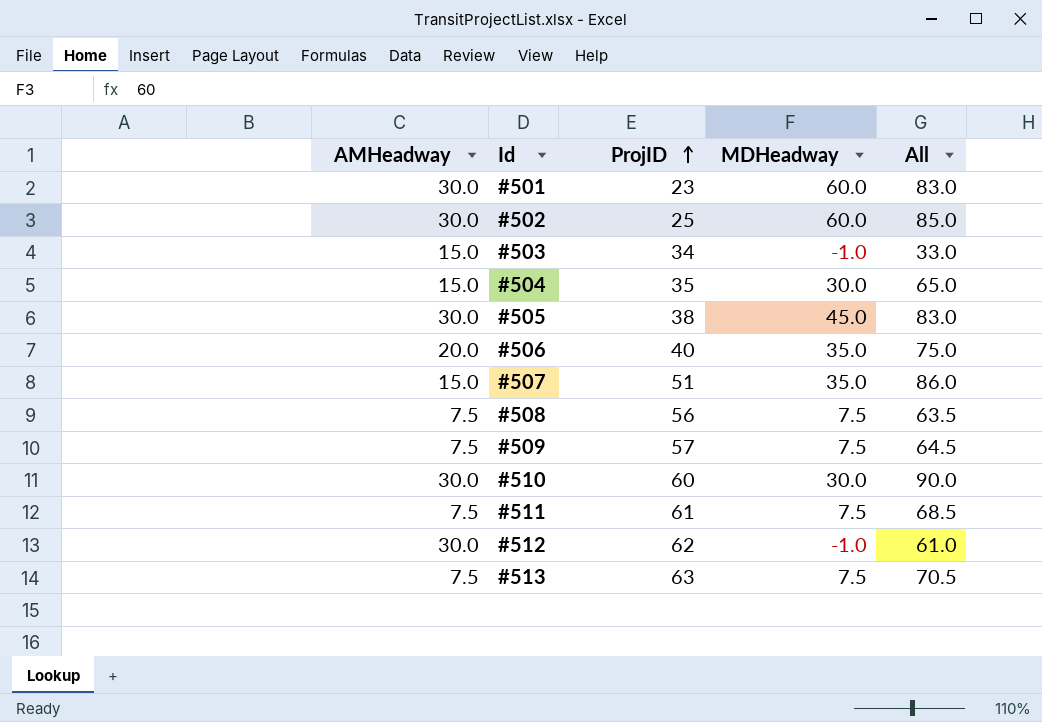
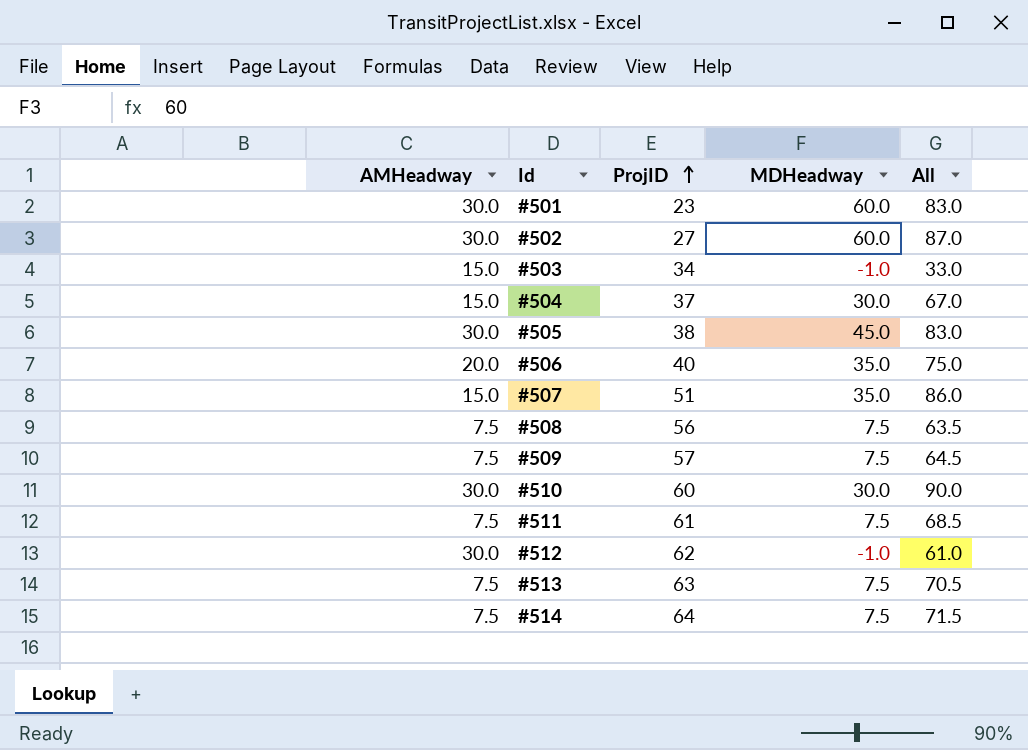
#502 | ProjID: 25 -> 27
#502 | All: 85.0 -> 87.0
#504 | ProjID: 35 -> 37
#504 | All: 65.0 -> 67.0
row #514: none -> 7.5 | 64 | 7.5 | 71.5

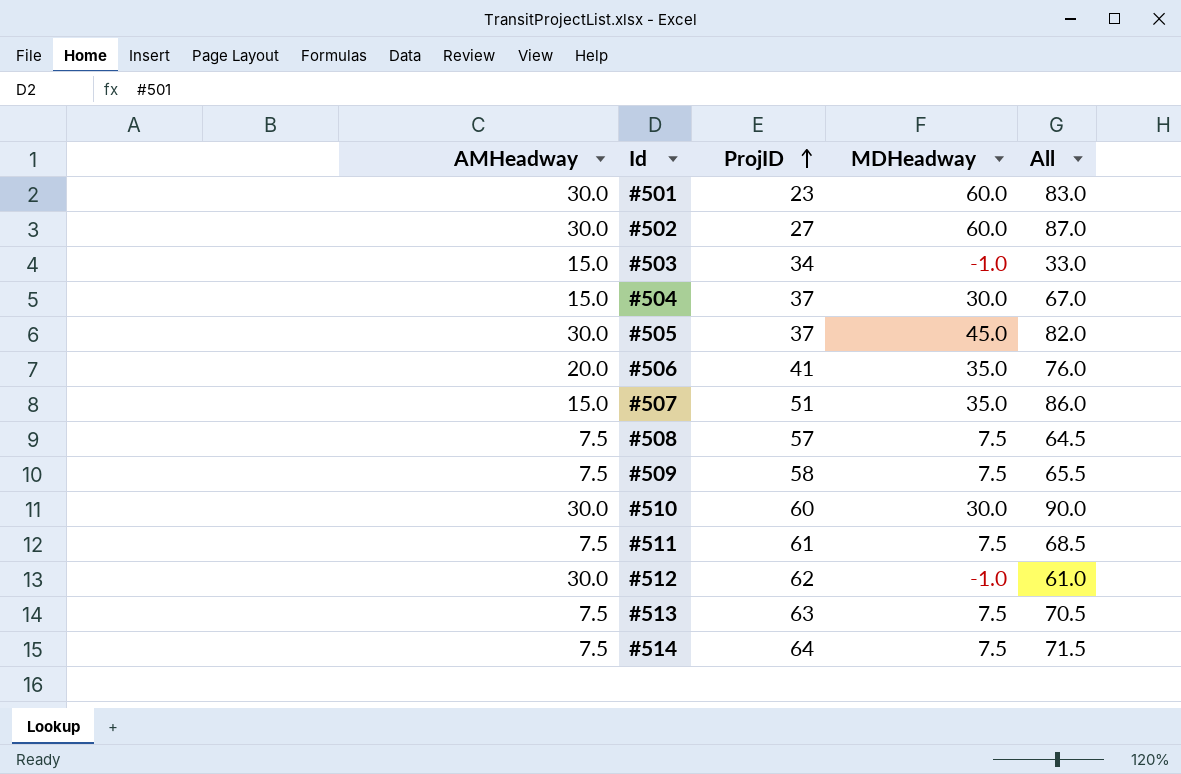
#505 | ProjID: 38 -> 37
#505 | All: 83.0 -> 82.0
#506 | ProjID: 40 -> 41
#506 | All: 75.0 -> 76.0
#508 | ProjID: 56 -> 57
#508 | All: 63.5 -> 64.5
#509 | ProjID: 57 -> 58
#509 | All: 64.5 -> 65.5

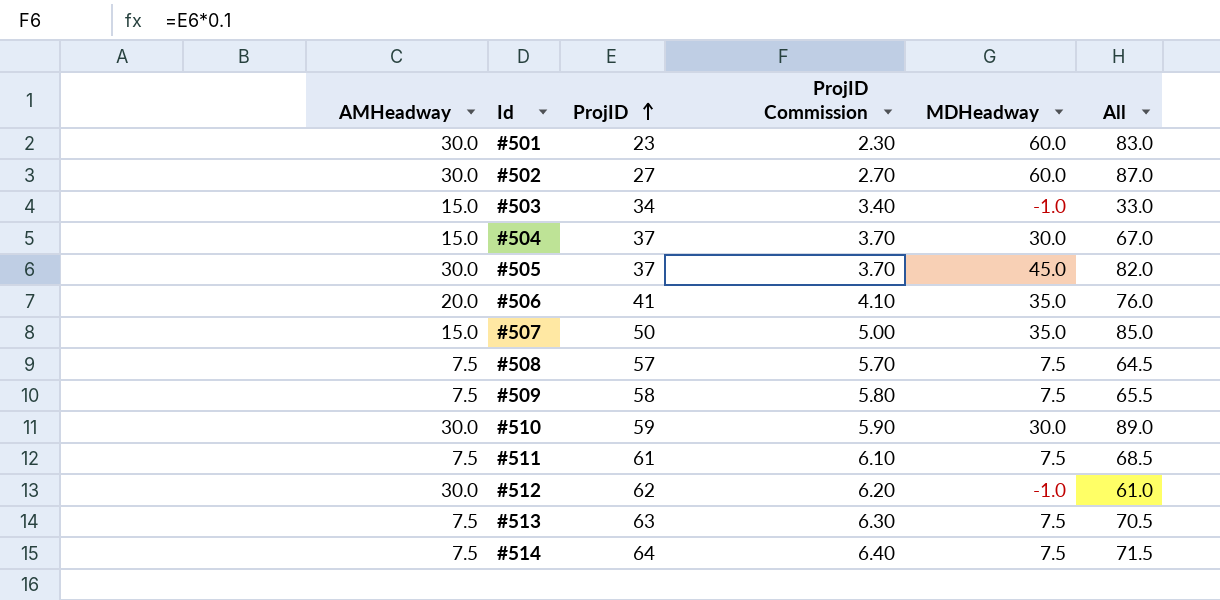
column ProjID Commission | formula: none -> [ProjID] * 0.1
#507 | ProjID: 51 -> 50
#507 | All: 86.0 -> 85.0
#510 | ProjID: 60 -> 59
#510 | All: 90.0 -> 89.0

